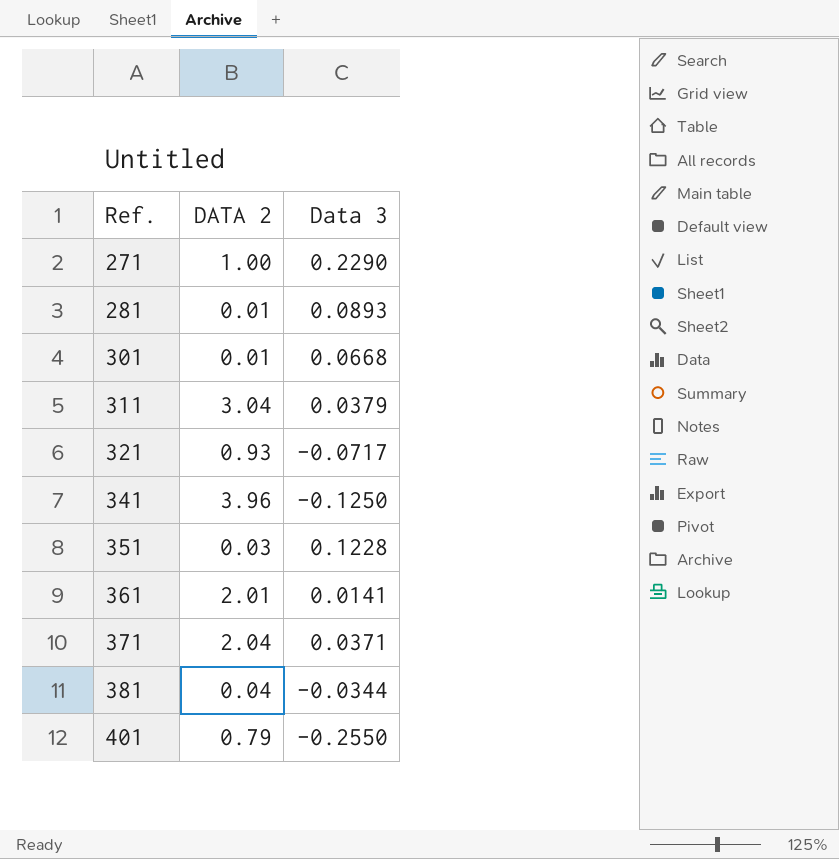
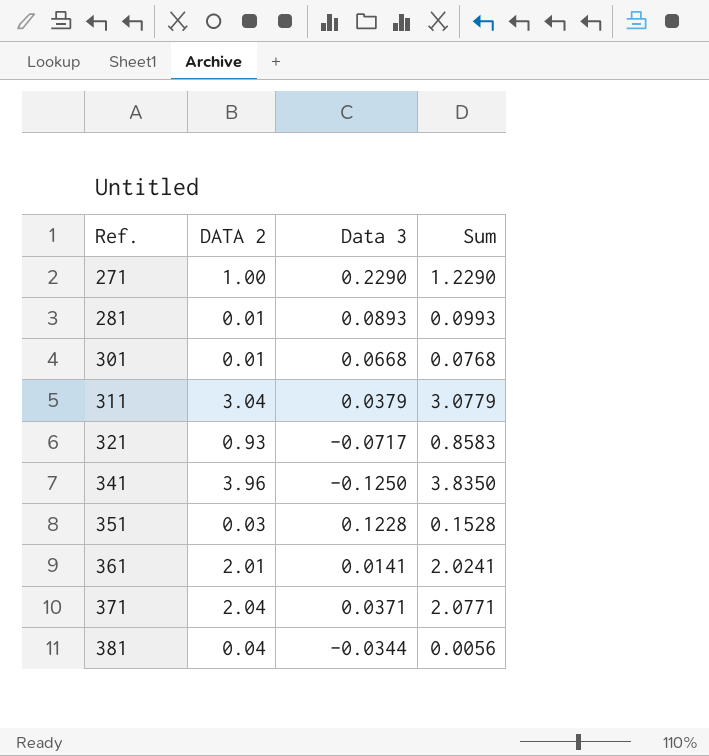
column Sum | formula: none -> [DATA 2] + [Data 3]
row 401: 0.79 | -0.2550 -> none

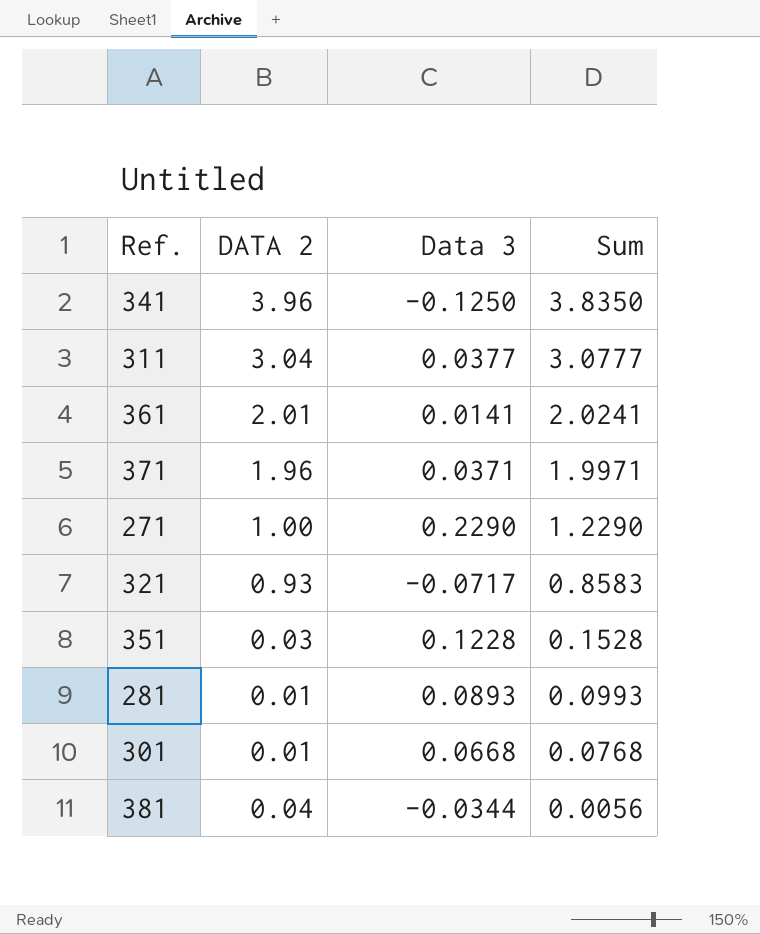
row order: Ref. ascending -> Sum descending
311 | Data 3: 0.0379 -> 0.0377
311 | Sum: 3.0779 -> 3.0777
371 | DATA 2: 2.04 -> 1.96
371 | Sum: 2.0771 -> 1.9971

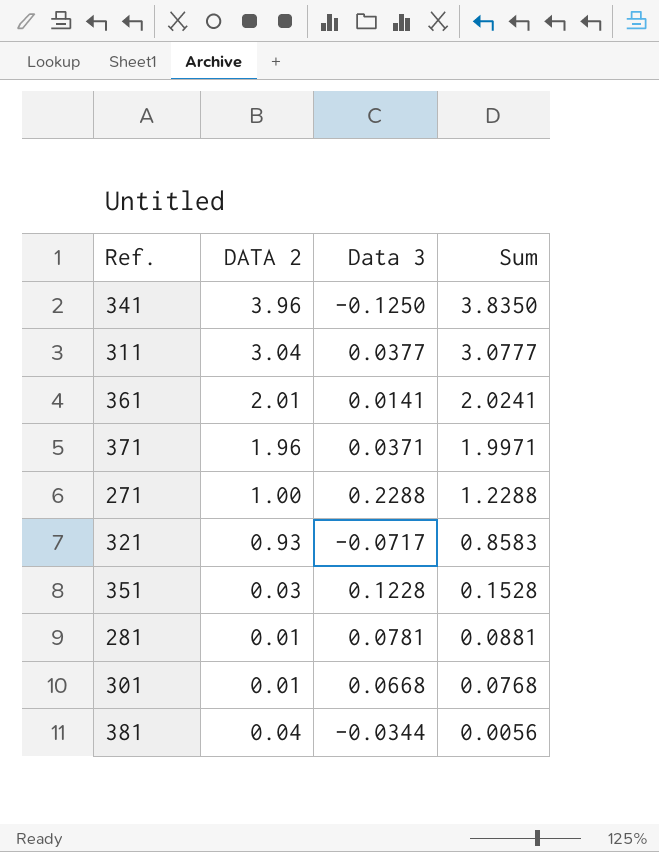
271 | Data 3: 0.2290 -> 0.2288
271 | Sum: 1.2290 -> 1.2288
281 | Data 3: 0.0893 -> 0.0781
281 | Sum: 0.0993 -> 0.0881

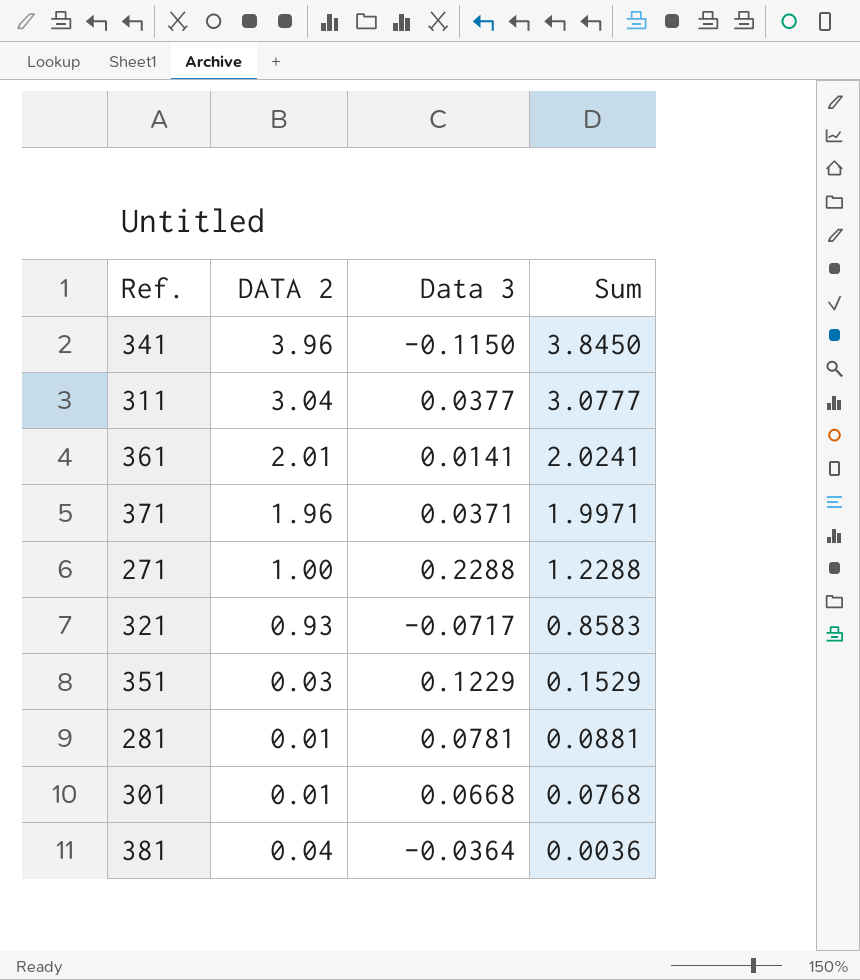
341 | Data 3: -0.1250 -> -0.1150
341 | Sum: 3.8350 -> 3.8450
351 | Data 3: 0.1228 -> 0.1229
351 | Sum: 0.1528 -> 0.1529
381 | Data 3: -0.0344 -> -0.0364
381 | Sum: 0.0056 -> 0.0036

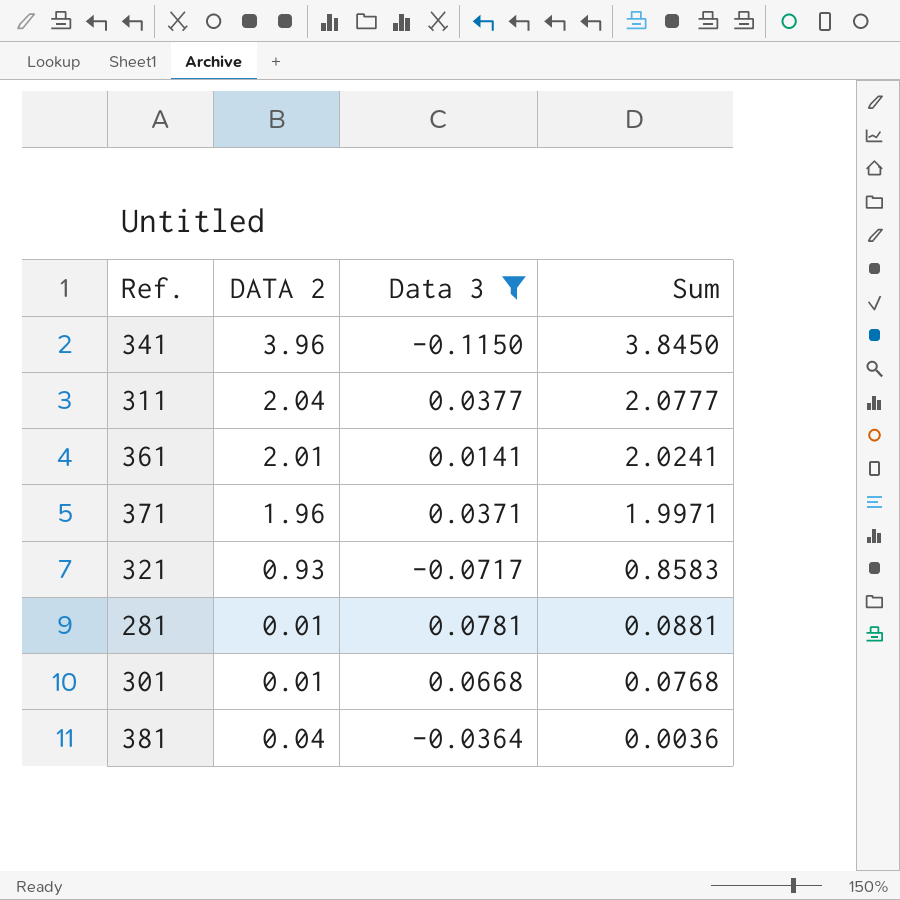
filter: none -> Data 3 <= 0.0781
311 | DATA 2: 3.04 -> 2.04
311 | Sum: 3.0777 -> 2.0777

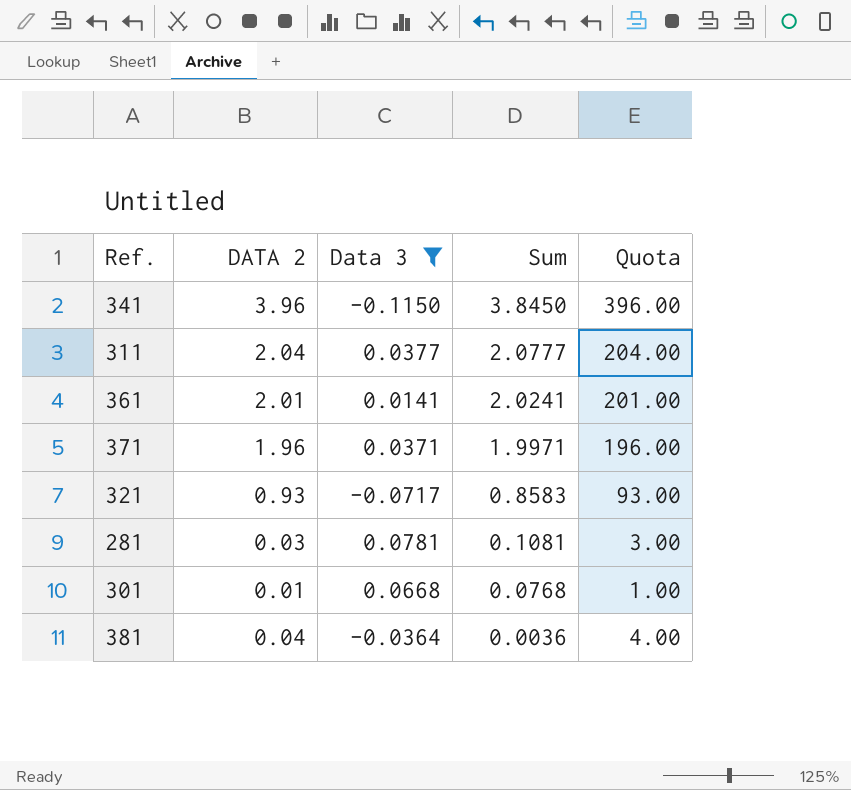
column Quota | formula: none -> [DATA 2] * 100
281 | DATA 2: 0.01 -> 0.03
281 | Sum: 0.0881 -> 0.1081

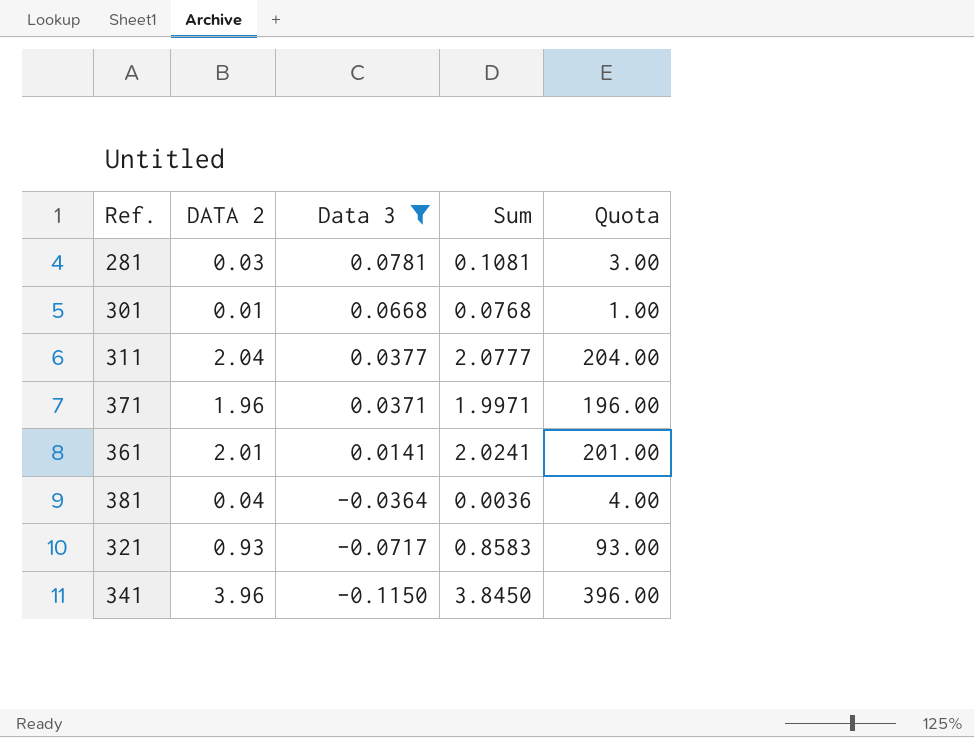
row order: Sum descending -> Data 3 descending

